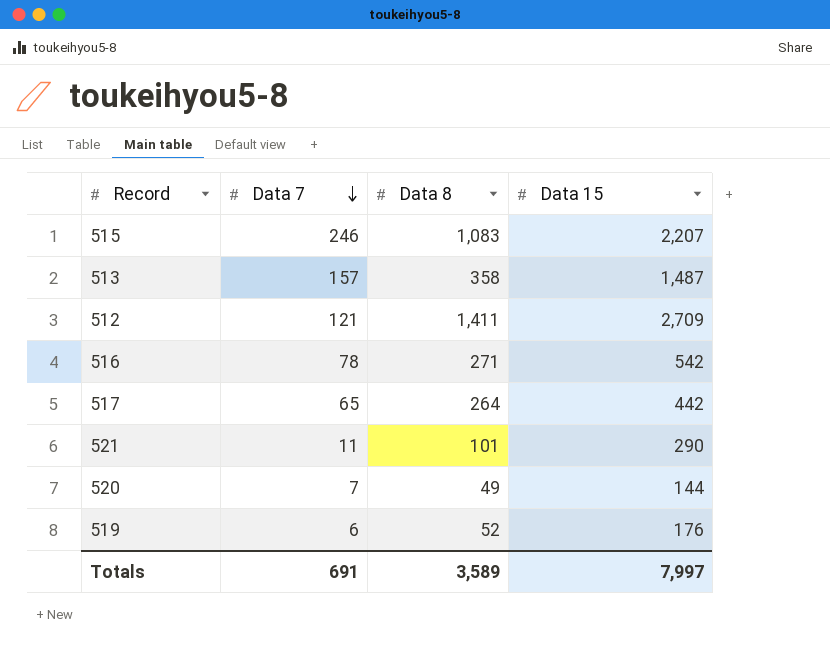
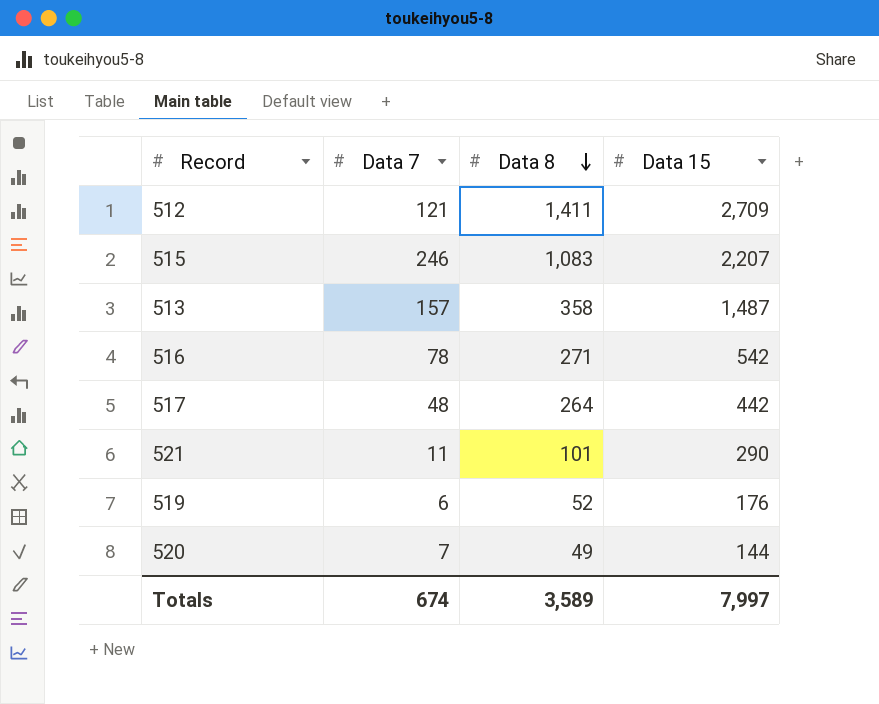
row order: Data 7 descending -> Data 8 descending
517 | Data 7: 65 -> 48
Totals | Data 7: 691 -> 674

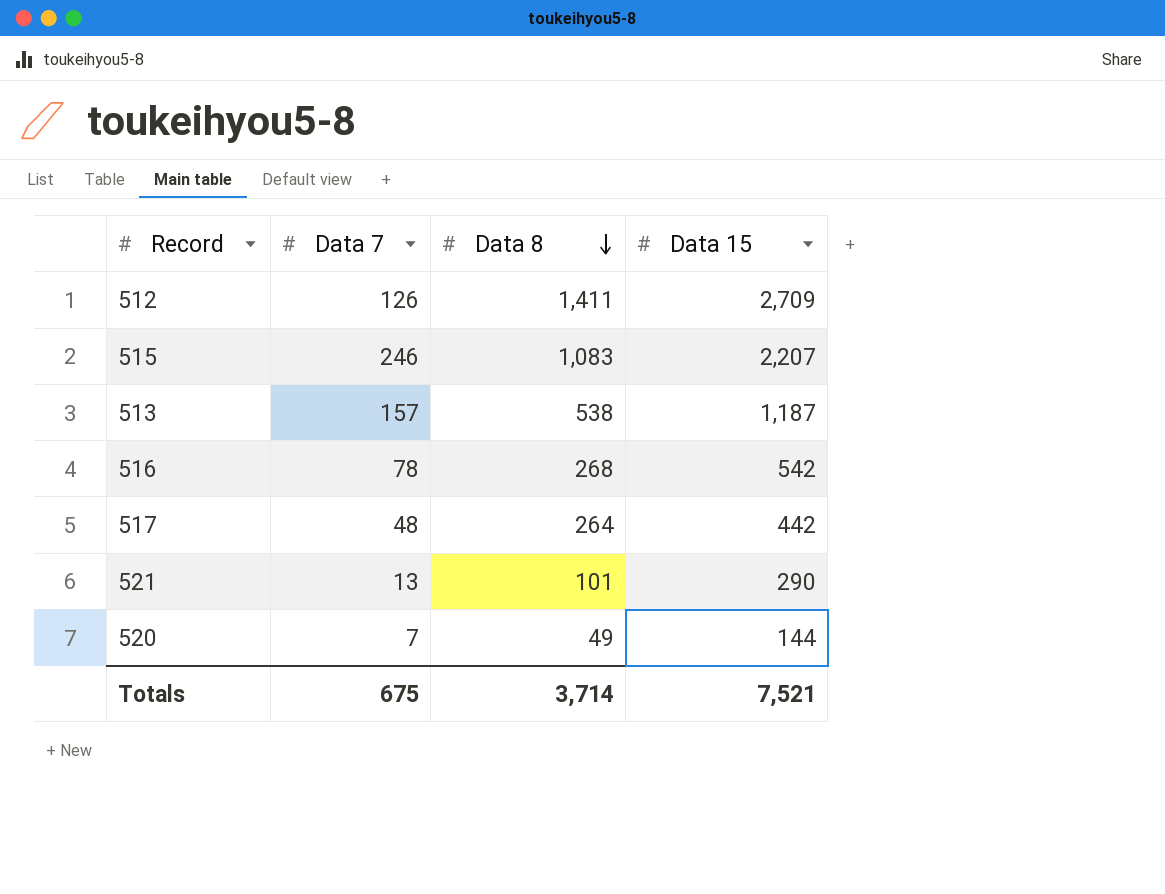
row 519: 6 | 52 | 176 -> none
512 | Data 7: 121 -> 126
513 | Data 8: 358 -> 538
513 | Data 15: 1,487 -> 1,187
516 | Data 8: 271 -> 268
521 | Data 7: 11 -> 13
Totals | Data 7: 674 -> 675
Totals | Data 8: 3,589 -> 3,714
Totals | Data 15: 7,997 -> 7,521

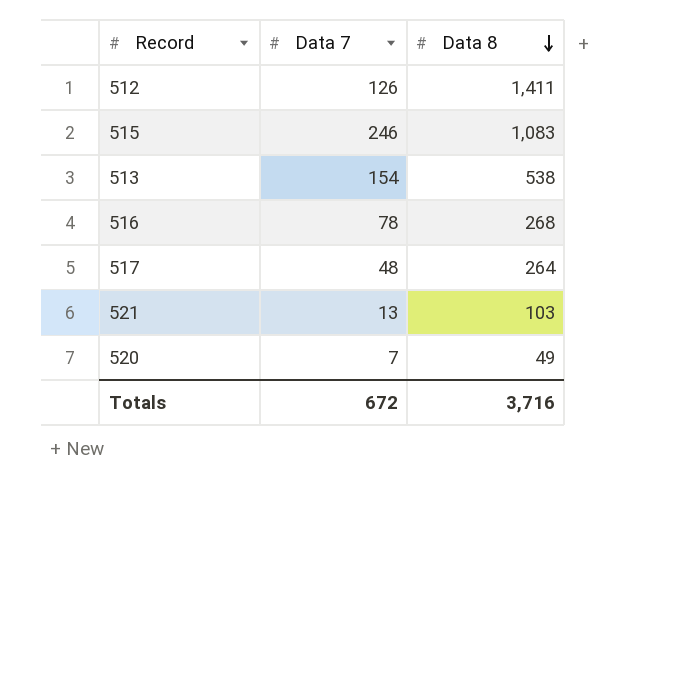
column Data 15 | position: 4 -> none
513 | Data 7: 157 -> 154
521 | Data 8: 101 -> 103
Totals | Data 7: 675 -> 672
Totals | Data 8: 3,714 -> 3,716

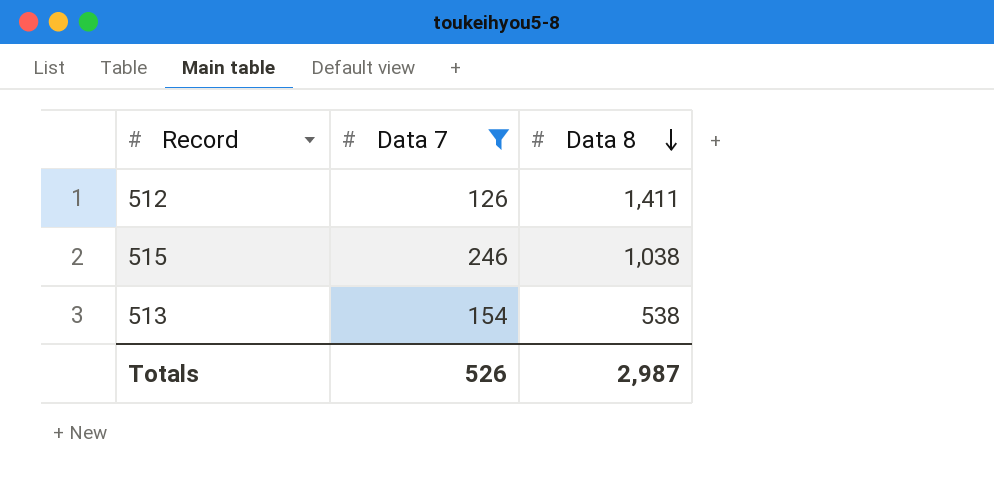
filter: none -> Data 7 >= 126
515 | Data 8: 1,083 -> 1,038
Totals | Data 7: 672 -> 526
Totals | Data 8: 3,716 -> 2,987

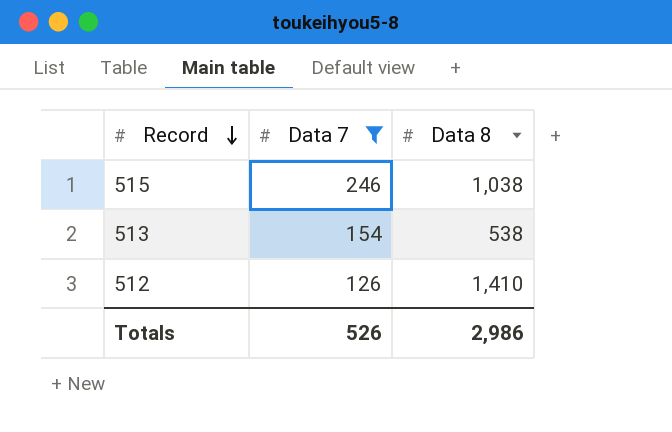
row order: Data 8 descending -> Record descending
512 | Data 8: 1,411 -> 1,410
Totals | Data 8: 2,987 -> 2,986

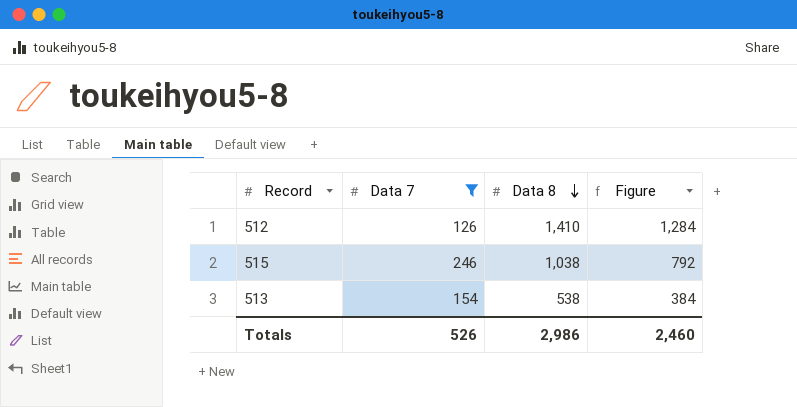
row order: Record descending -> Data 8 descending
column Figure | formula: none -> [Data 8] - [Data 7]

